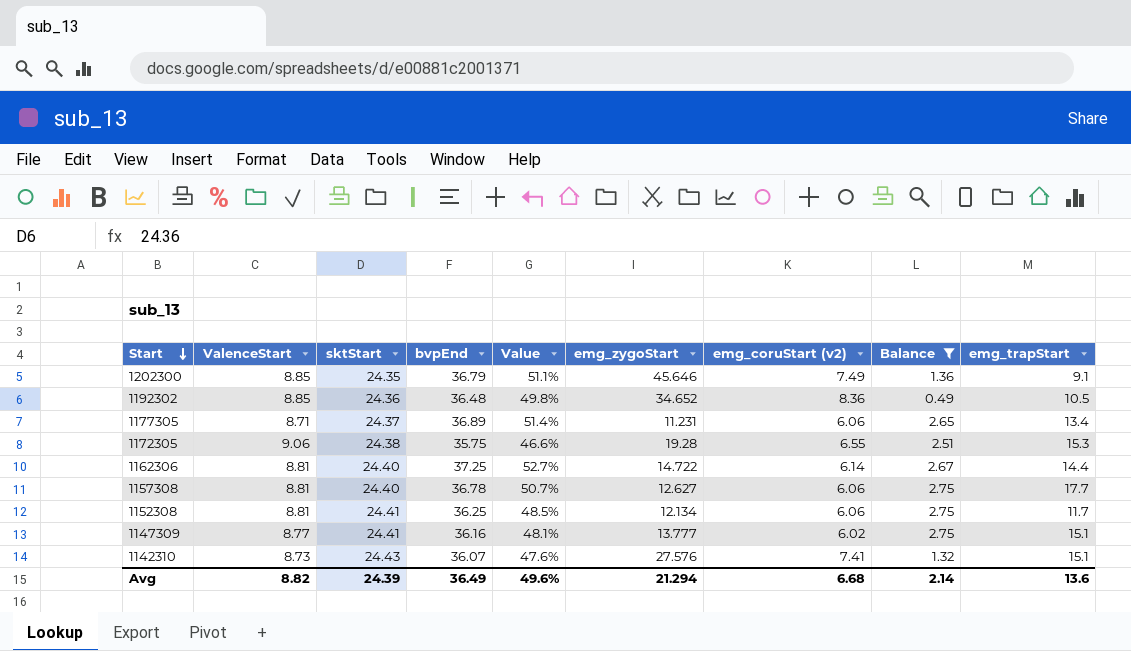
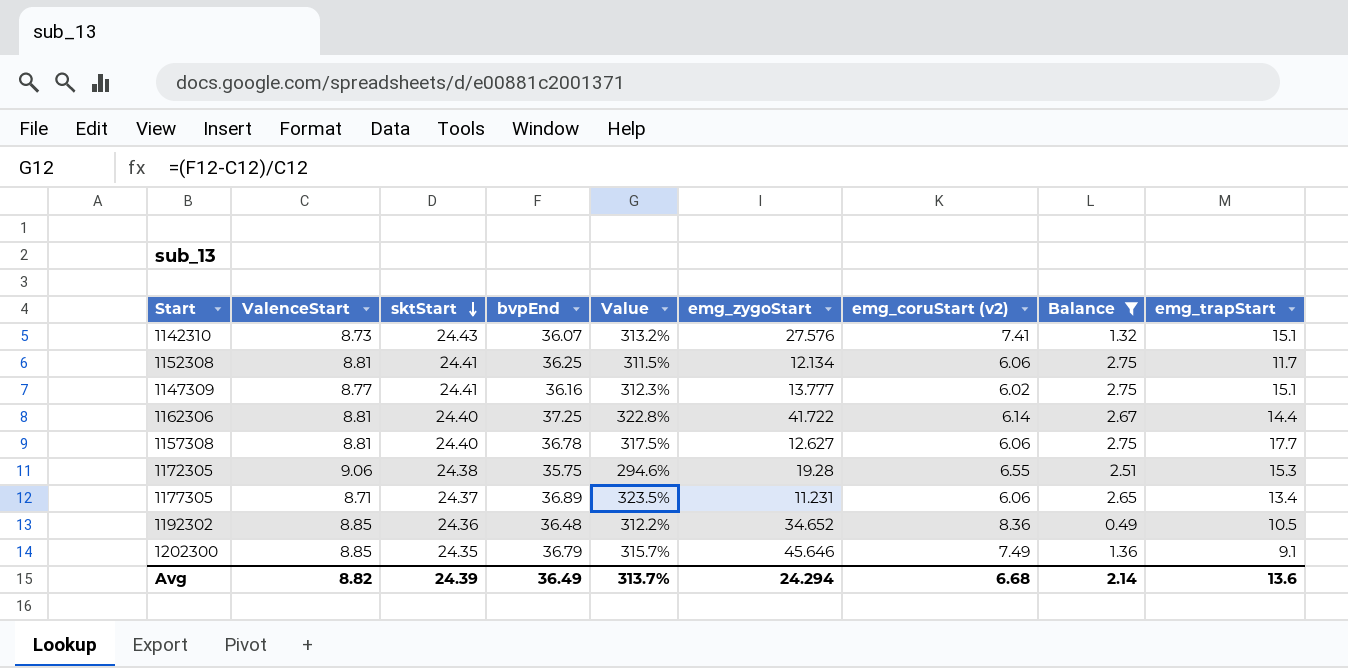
row order: Start descending -> sktStart descending
column Value | formula: ([bvpEnd] - [sktStart]) / [sktStart] -> ([bvpEnd] - [ValenceStart]) / [ValenceStart]
1162306 | emg_zygoStart: 14.722 -> 41.722
Avg | Value: 49.6% -> 313.7%
Avg | emg_zygoStart: 21.294 -> 24.294

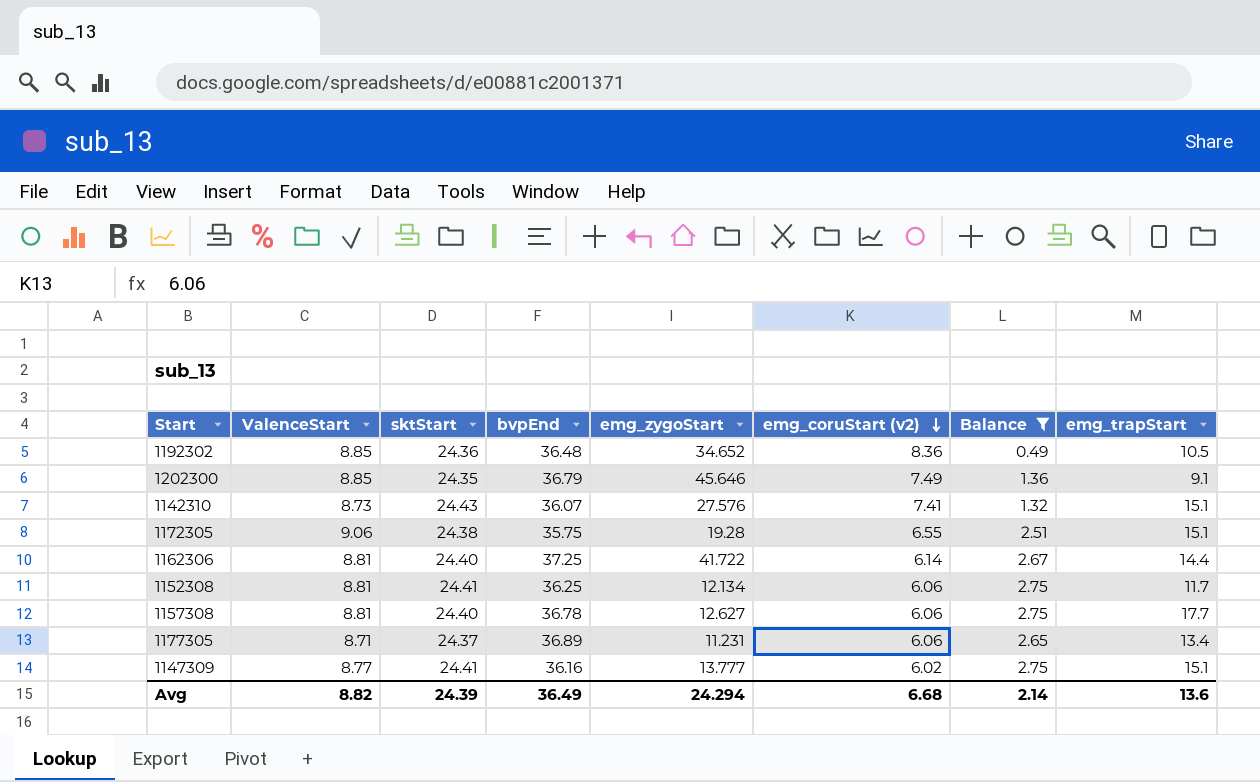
row order: sktStart descending -> emg_coruStart (v2) descending
column Value | formula: ([bvpEnd] - [ValenceStart]) / [ValenceStart] -> none
1172305 | emg_trapStart: 15.3 -> 15.1

